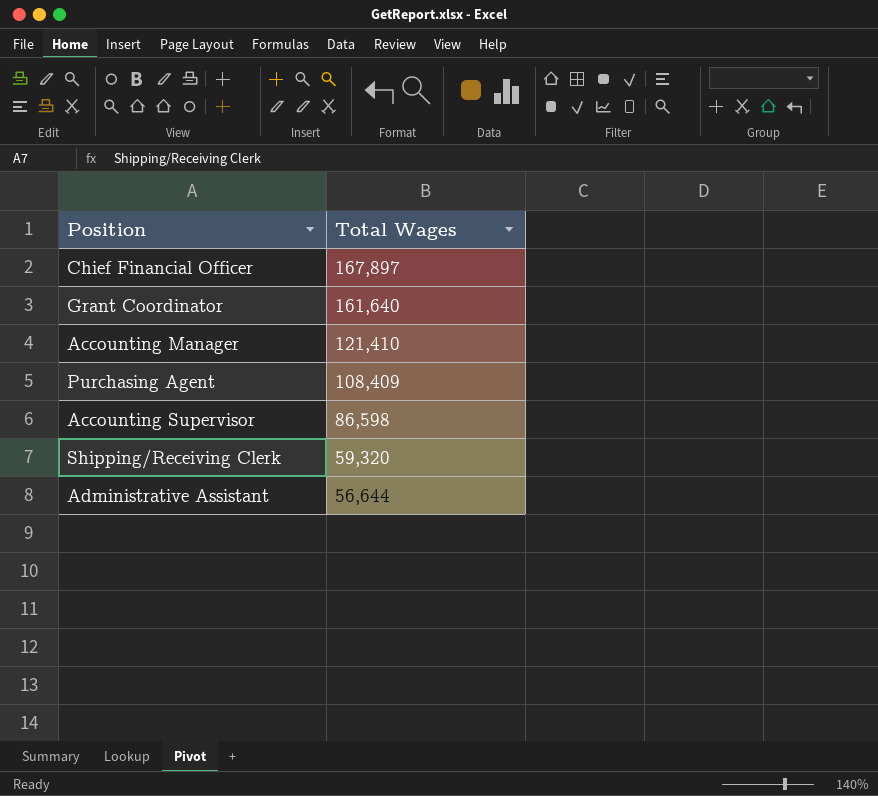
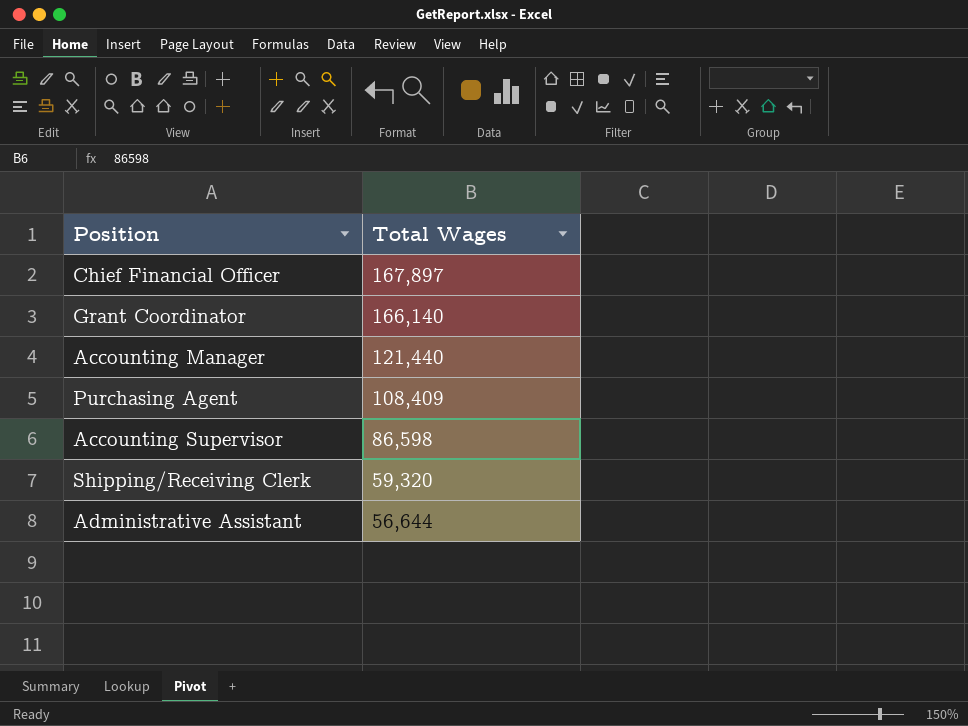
Grant Coordinator | Total Wages: 161,640 -> 166,140
Accounting Manager | Total Wages: 121,410 -> 121,440

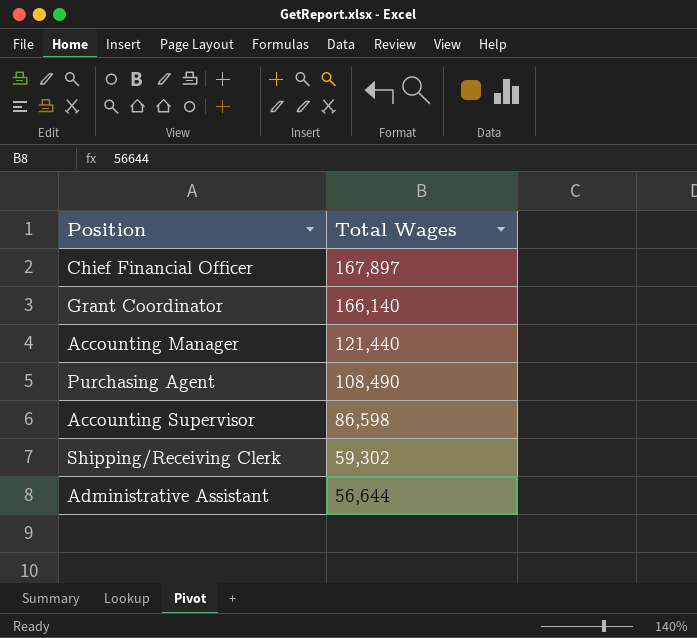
Purchasing Agent | Total Wages: 108,409 -> 108,490
Shipping/Receiving Clerk | Total Wages: 59,320 -> 59,302

